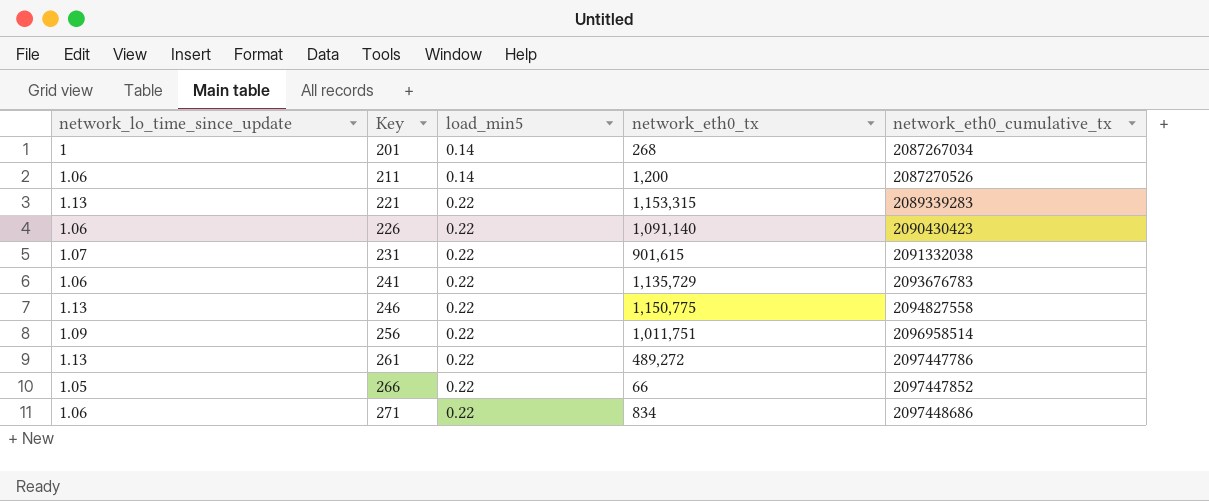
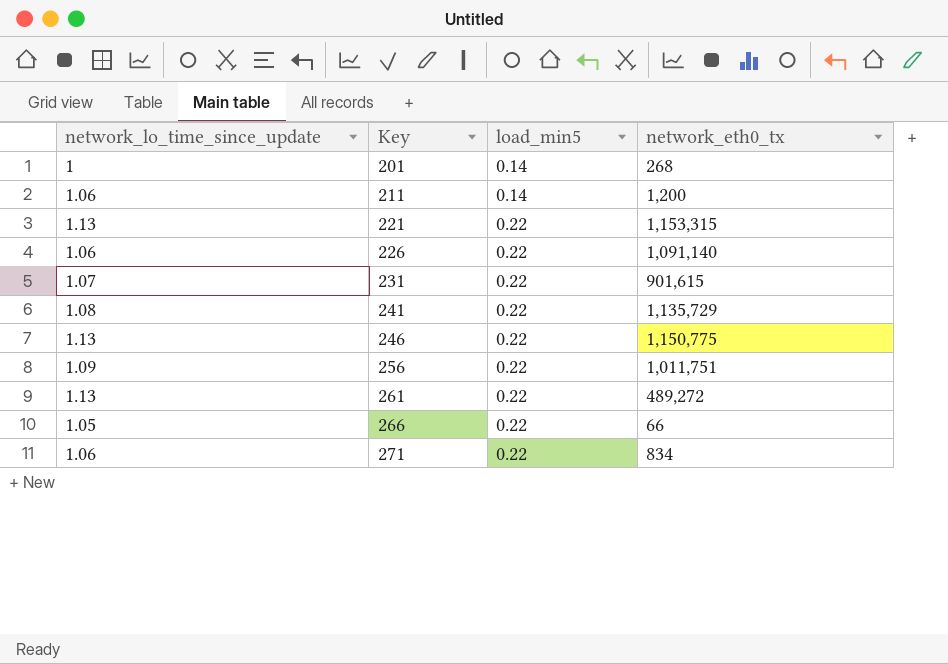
column network_eth0_cumulative_tx | position: 5 -> none
241 | network_lo_time_since_update: 1.06 -> 1.08

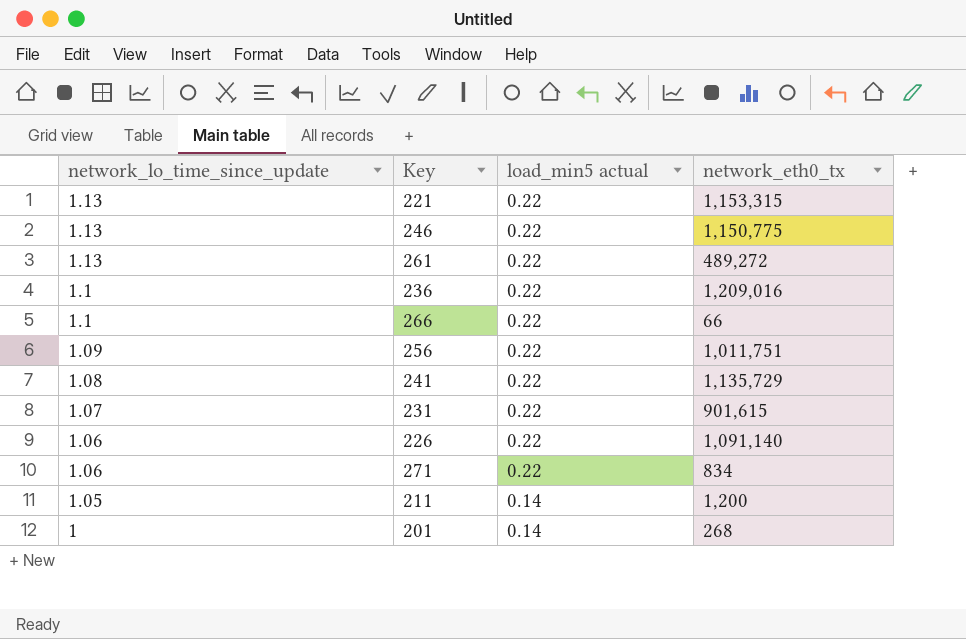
row order: Key ascending -> network_lo_time_since_update descending
column name: load_min5 -> load_min5 actual
row 236: none -> 1.1 | 0.22 | 1,209,016
266 | network_lo_time_since_update: 1.05 -> 1.1
211 | network_lo_time_since_update: 1.06 -> 1.05

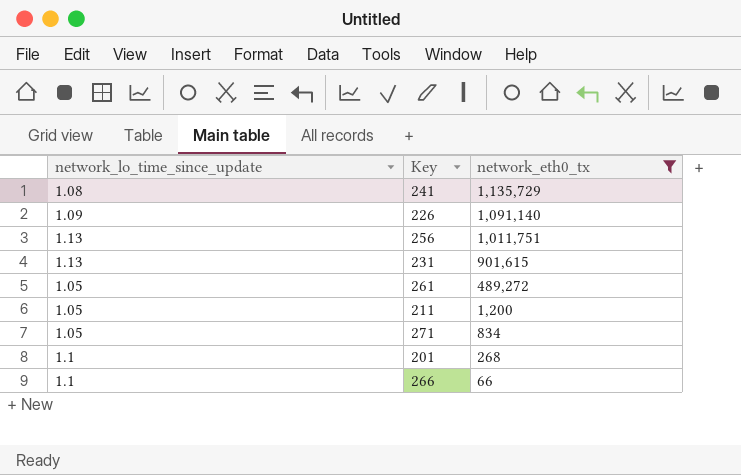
filter: none -> network_eth0_tx <= 1,135,729
row order: network_lo_time_since_update descending -> network_eth0_tx descending
column load_min5 actual | position: 3 -> none
226 | network_lo_time_since_update: 1.06 -> 1.09
256 | network_lo_time_since_update: 1.09 -> 1.13
231 | network_lo_time_since_update: 1.07 -> 1.13
261 | network_lo_time_since_update: 1.13 -> 1.05
271 | network_lo_time_since_update: 1.06 -> 1.05
201 | network_lo_time_since_update: 1 -> 1.1

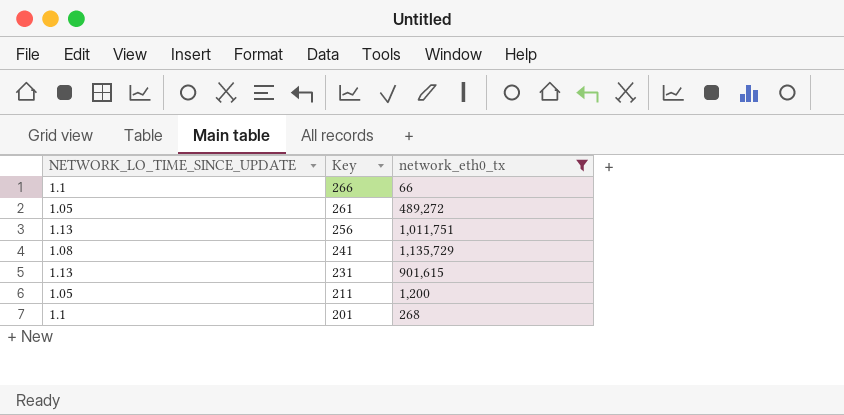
row order: network_eth0_tx descending -> Key descending
column name: network_lo_time_since_update -> NETWORK_LO_TIME_SINCE_UPDATE
row 226: 1.09 | 1,091,140 -> none
row 271: 1.05 | 834 -> none

